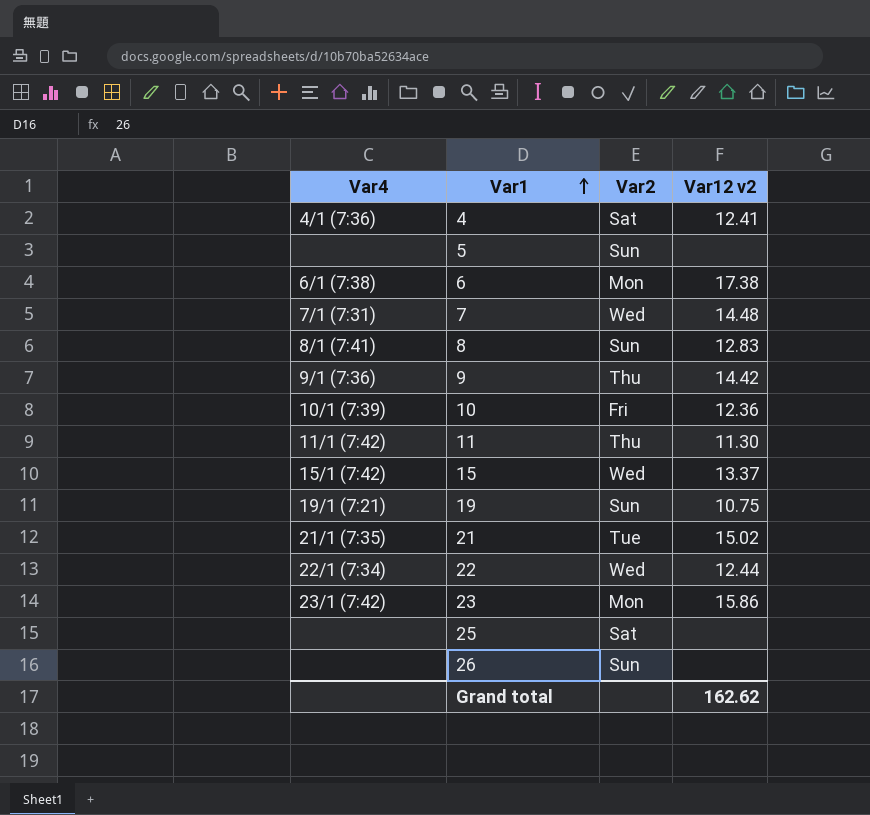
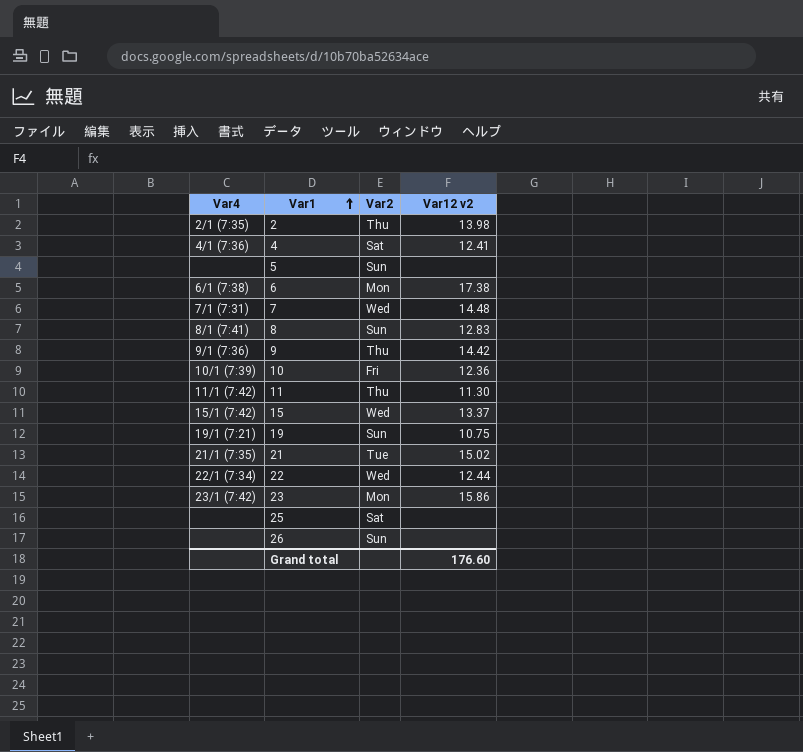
row 2: none -> 2/1 (7:35) | Thu | 13.98
Grand total | Var12 v2: 162.62 -> 176.60

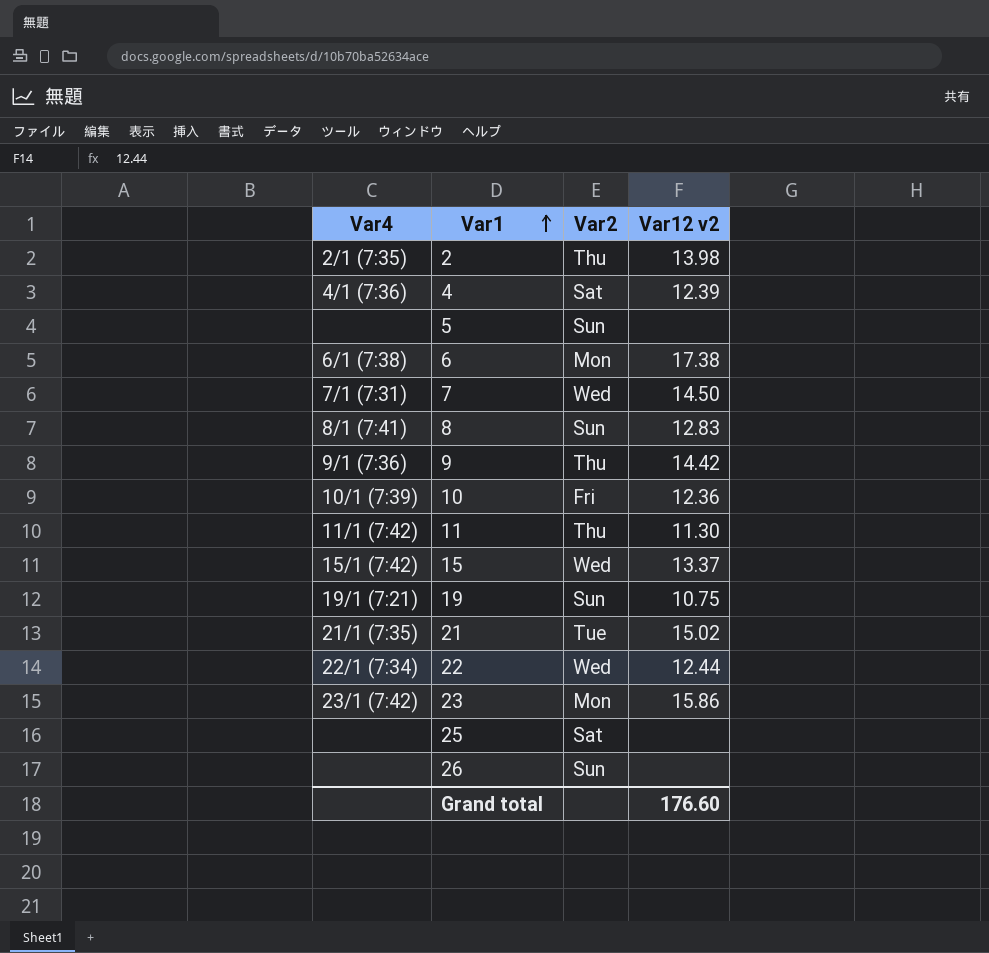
4 | Var12 v2: 12.41 -> 12.39
7 | Var12 v2: 14.48 -> 14.50

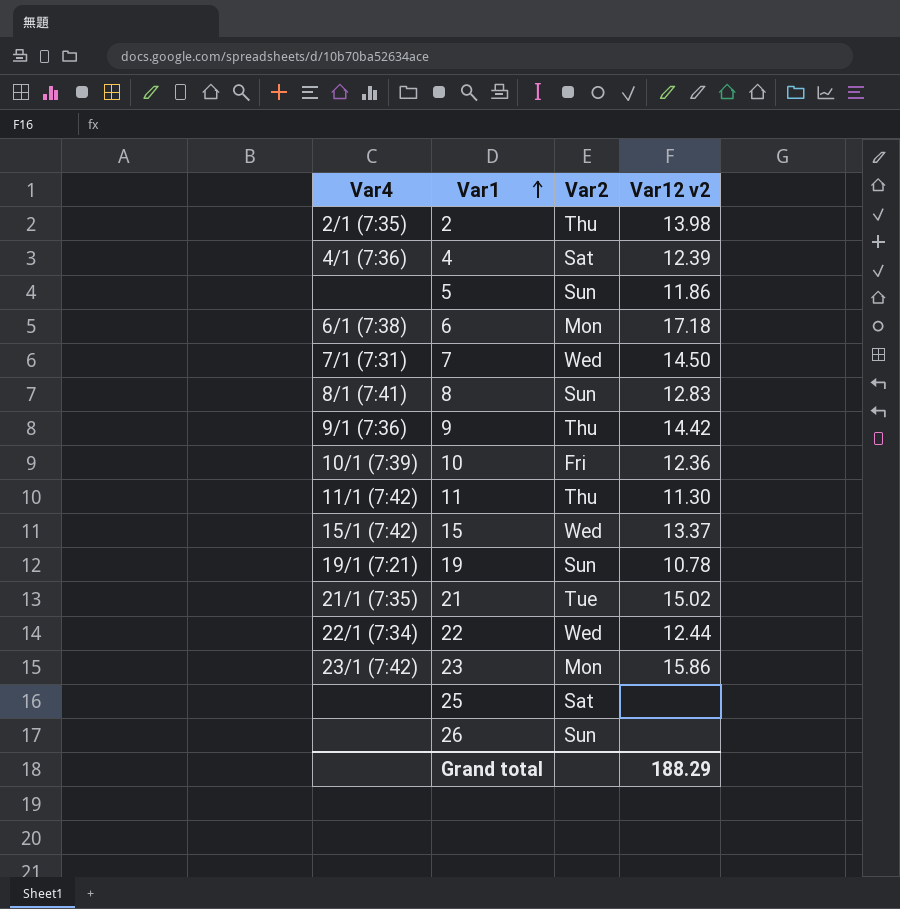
5 | Var12 v2: none -> 11.86
6 | Var12 v2: 17.38 -> 17.18
19 | Var12 v2: 10.75 -> 10.78
Grand total | Var12 v2: 176.60 -> 188.29

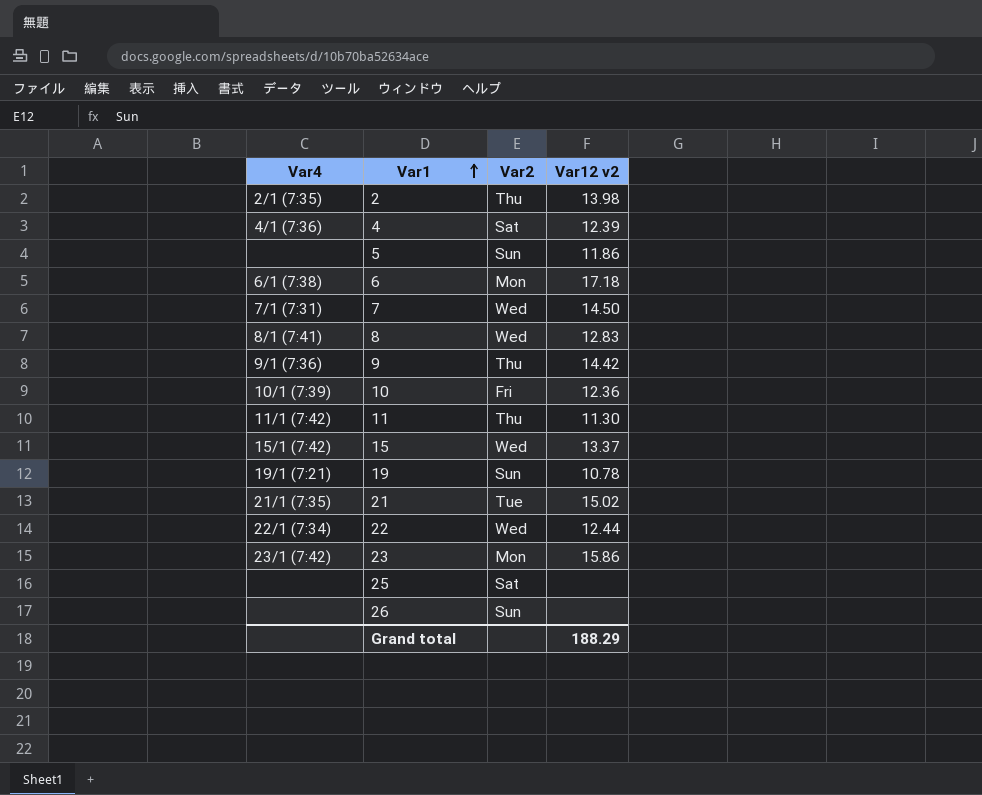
8 | Var2: Sun -> Wed

